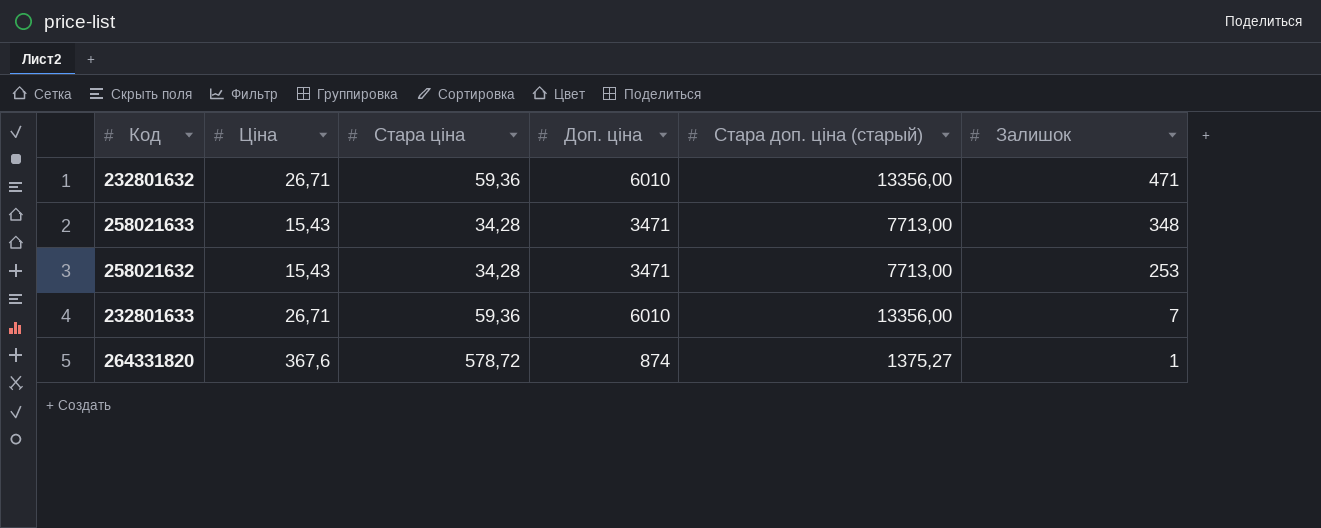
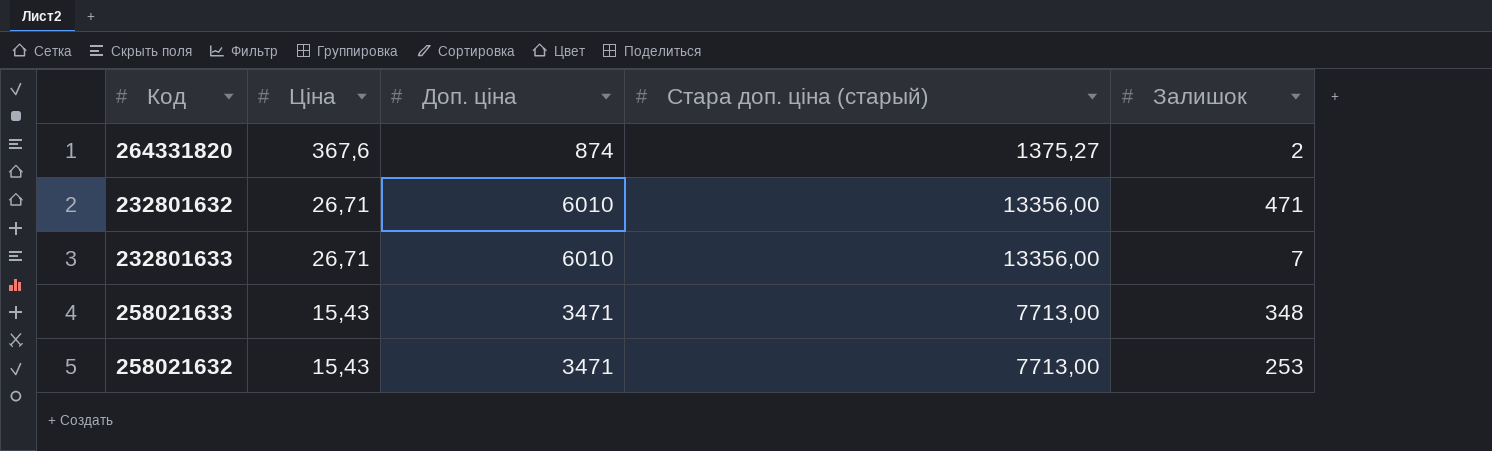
row order: Залишок descending -> Ціна descending
column Стара ціна | position: 3 -> none
264331820 | Залишок: 1 -> 2

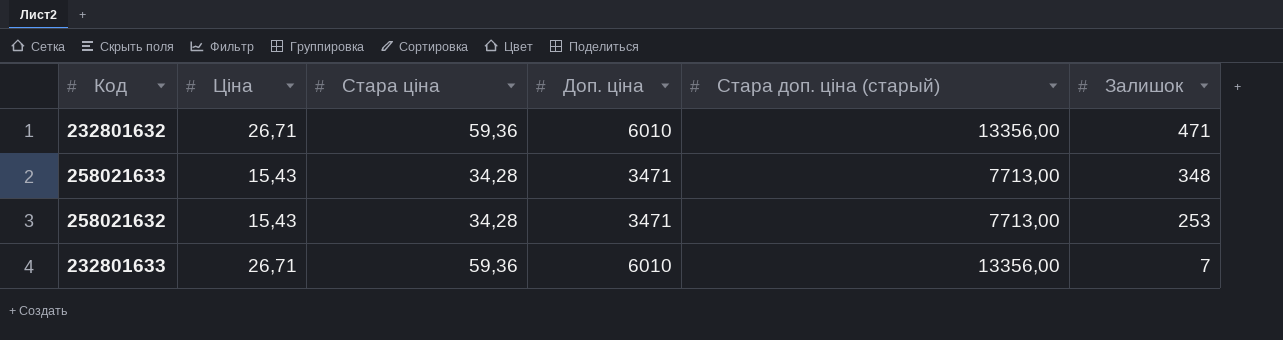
row order: Ціна descending -> Залишок descending
column Стара ціна | position: none -> 3
row 264331820: 367,6 | 874 | 1375,27 | 2 -> none

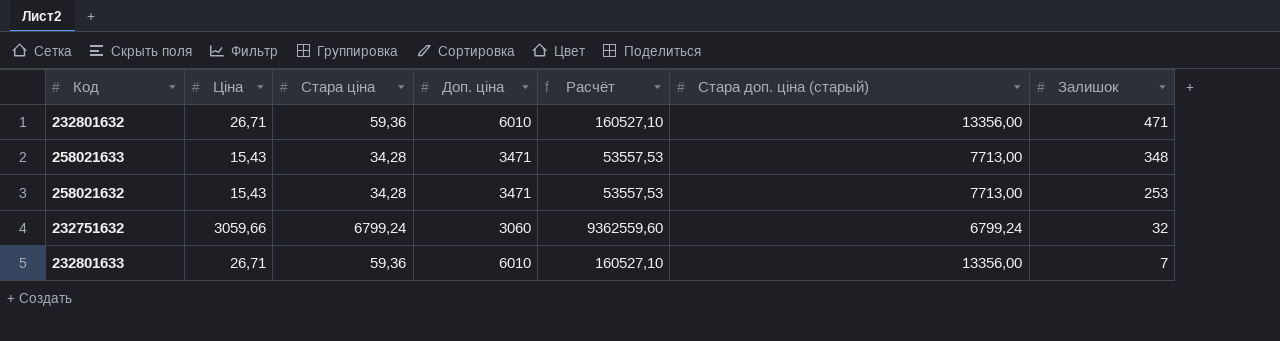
column Расчёт | formula: none -> [Ціна] * [Доп. ціна]
row 232751632: none -> 3059,66 | 6799,24 | 3060 | 9362559,60 | 6799,24 | 32

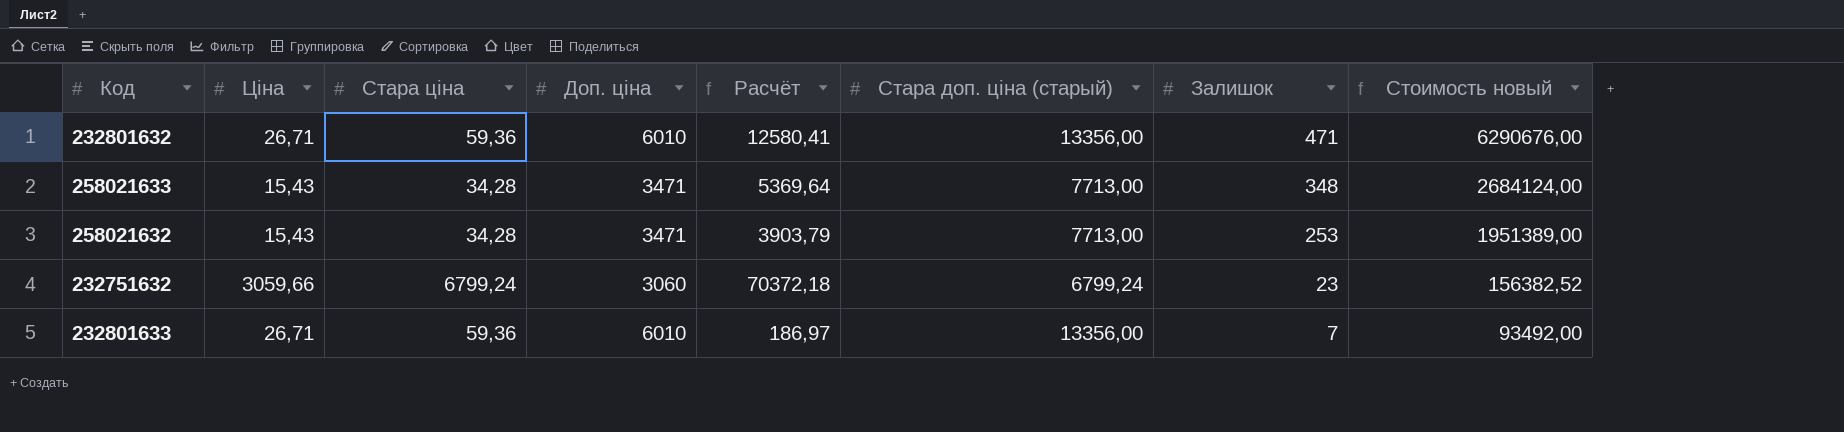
column Расчёт | formula: [Ціна] * [Доп. ціна] -> [Ціна] * [Залишок]
column Стоимость новый | formula: none -> [Стара доп. ціна (старый)] * [Залишок]
232751632 | Залишок: 32 -> 23

